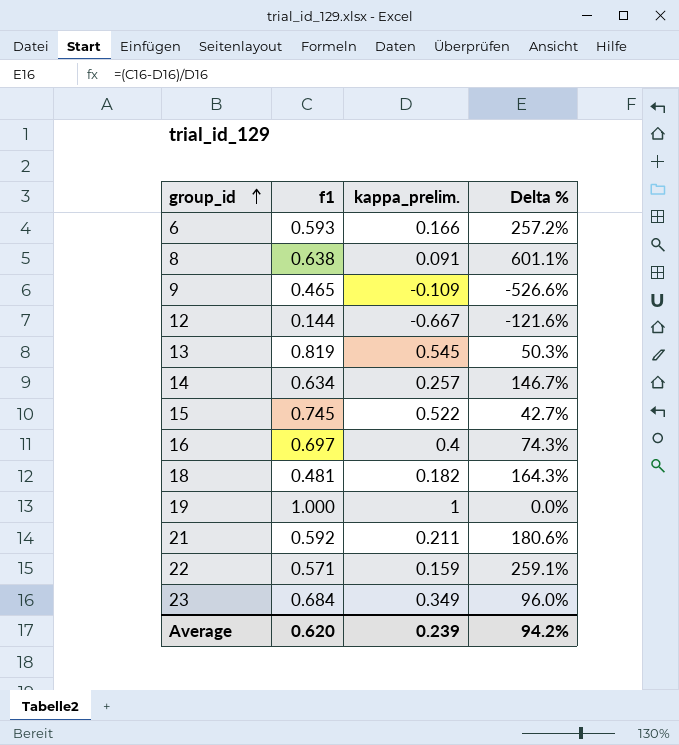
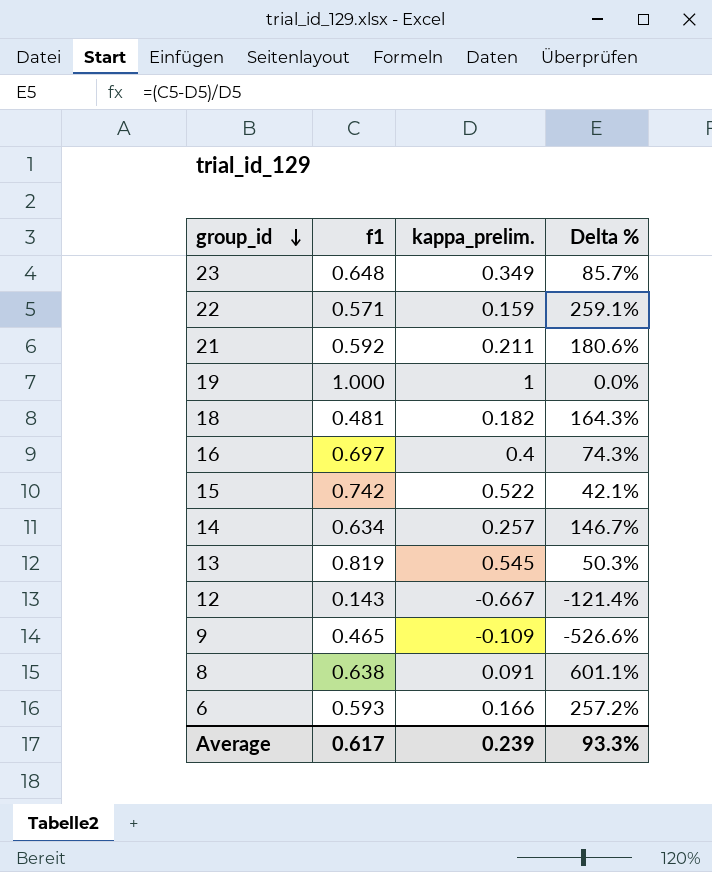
row order: group_id ascending -> group_id descending
23 | f1: 0.684 -> 0.648
23 | Delta %: 96.0% -> 85.7%
15 | f1: 0.745 -> 0.742
15 | Delta %: 42.7% -> 42.1%
12 | f1: 0.144 -> 0.143
12 | Delta %: -121.6% -> -121.4%
Average | f1: 0.620 -> 0.617
Average | Delta %: 94.2% -> 93.3%

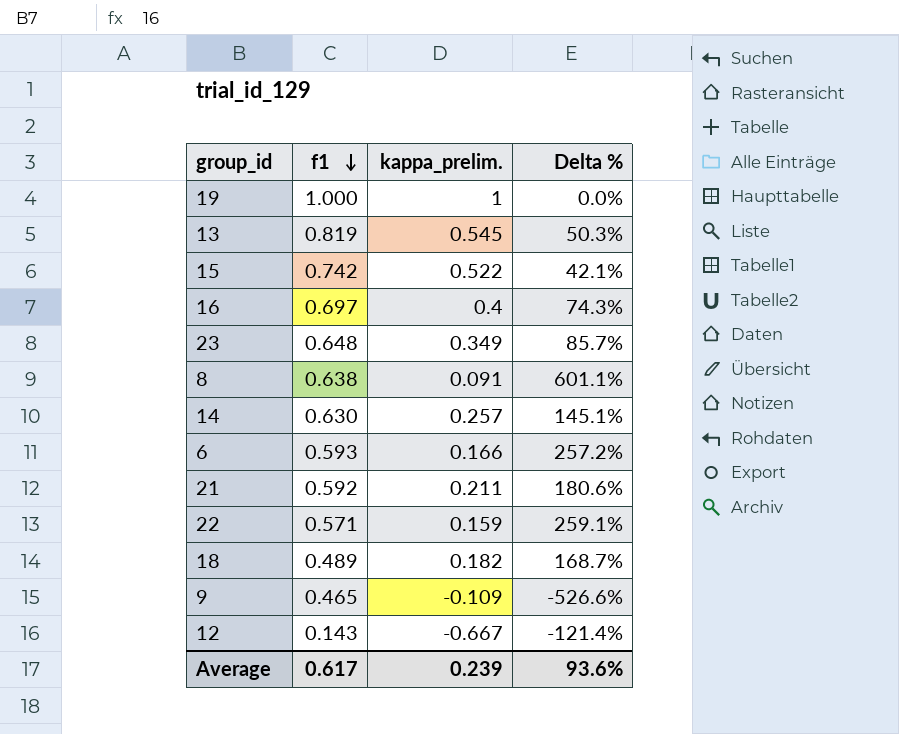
row order: group_id descending -> f1 descending
14 | f1: 0.634 -> 0.630
14 | Delta %: 146.7% -> 145.1%
18 | f1: 0.481 -> 0.489
18 | Delta %: 164.3% -> 168.7%
Average | Delta %: 93.3% -> 93.6%

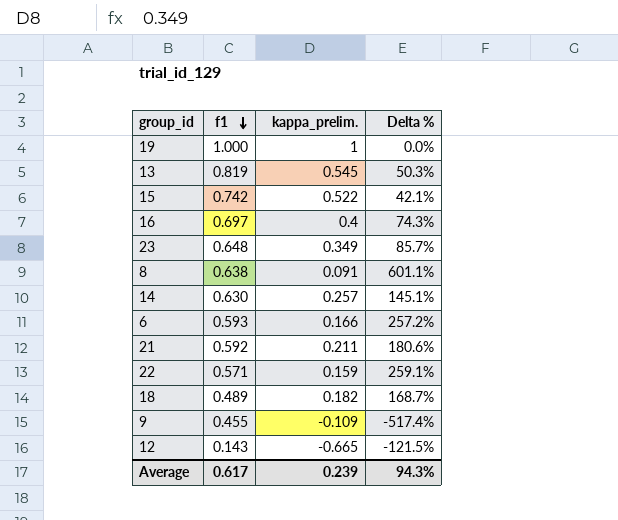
9 | f1: 0.465 -> 0.455
9 | Delta %: -526.6% -> -517.4%
12 | kappa_prelim.: -0.667 -> -0.665
12 | Delta %: -121.4% -> -121.5%
Average | Delta %: 93.6% -> 94.3%

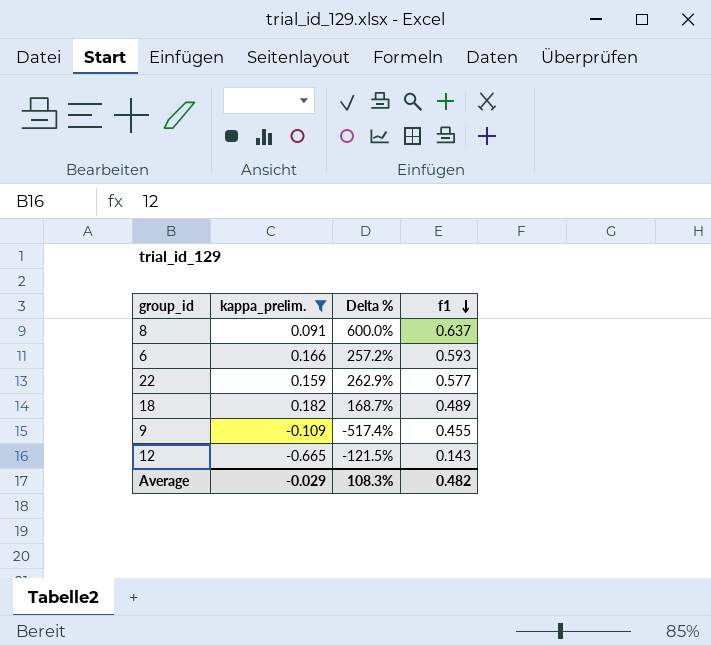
filter: none -> kappa_prelim. <= 0.182
column f1 | position: 2 -> 4
8 | Delta %: 601.1% -> 600.0%
8 | f1: 0.638 -> 0.637
22 | Delta %: 259.1% -> 262.9%
22 | f1: 0.571 -> 0.577
Average | kappa_prelim.: 0.239 -> -0.029
Average | Delta %: 94.3% -> 108.3%
Average | f1: 0.617 -> 0.482

